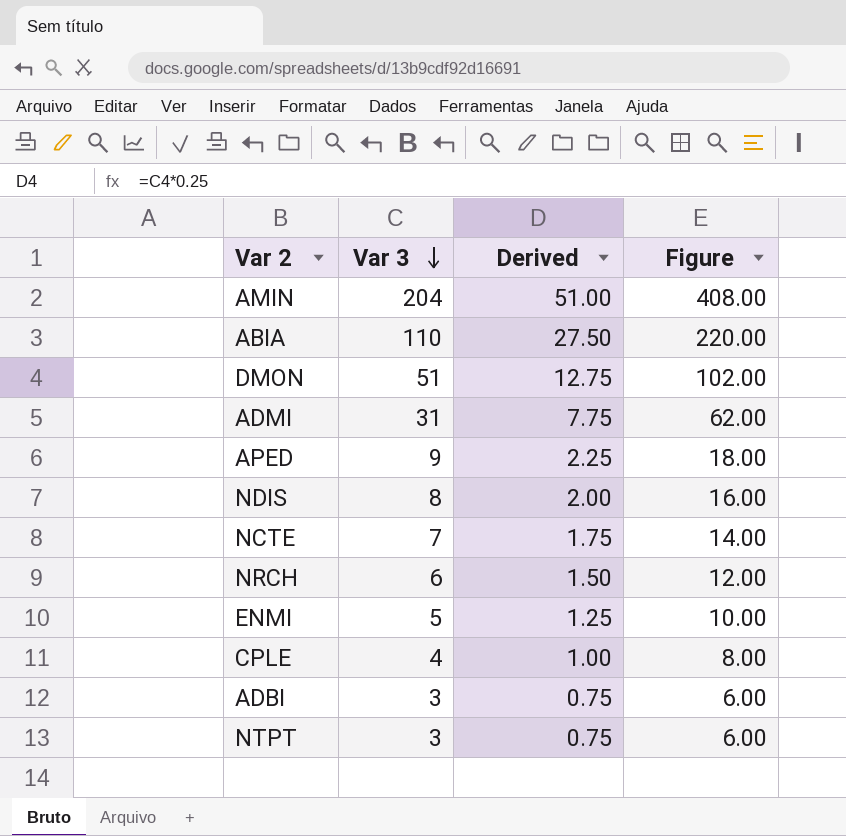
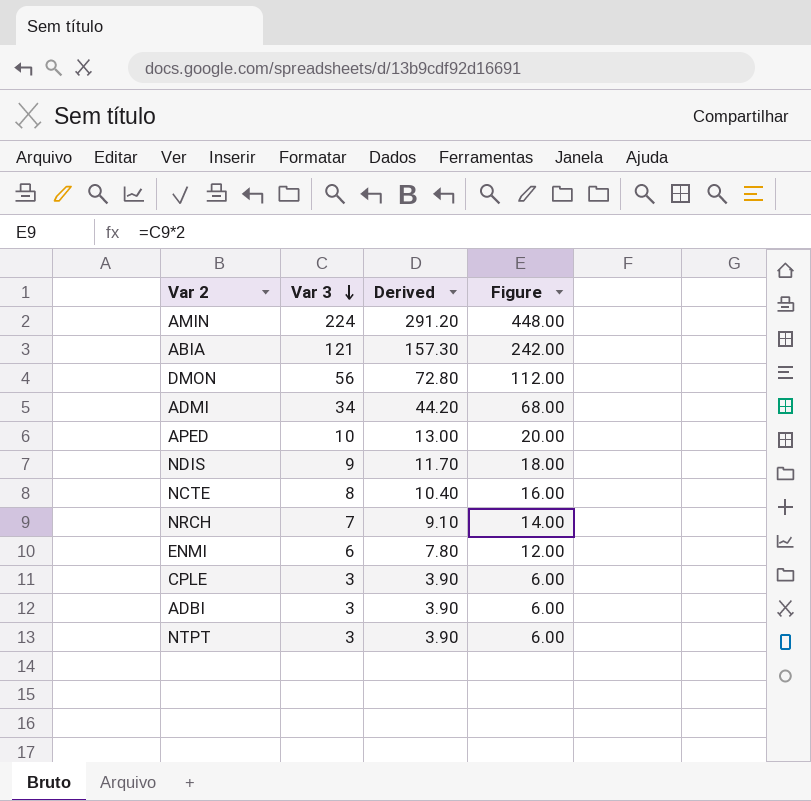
column Derived | formula: [Var 3] * 0.25 -> [Var 3] * 1.3
AMIN | Var 3: 204 -> 224
AMIN | Figure: 408.00 -> 448.00
ABIA | Var 3: 110 -> 121
ABIA | Figure: 220.00 -> 242.00
DMON | Var 3: 51 -> 56
DMON | Figure: 102.00 -> 112.00
ADMI | Var 3: 31 -> 34
ADMI | Figure: 62.00 -> 68.00
APED | Var 3: 9 -> 10
APED | Figure: 18.00 -> 20.00
NDIS | Var 3: 8 -> 9
NDIS | Figure: 16.00 -> 18.00
NCTE | Var 3: 7 -> 8
NCTE | Figure: 14.00 -> 16.00
NRCH | Var 3: 6 -> 7
NRCH | Figure: 12.00 -> 14.00
ENMI | Var 3: 5 -> 6
ENMI | Figure: 10.00 -> 12.00
CPLE | Var 3: 4 -> 3
CPLE | Figure: 8.00 -> 6.00

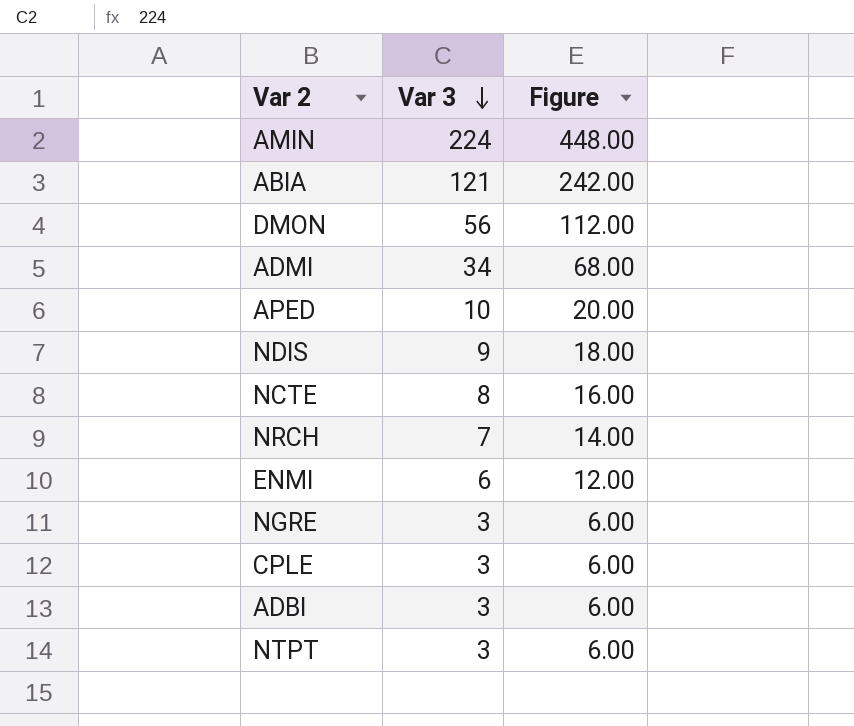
column Derived | formula: [Var 3] * 1.3 -> none
row NGRE: none -> 3 | 6.00

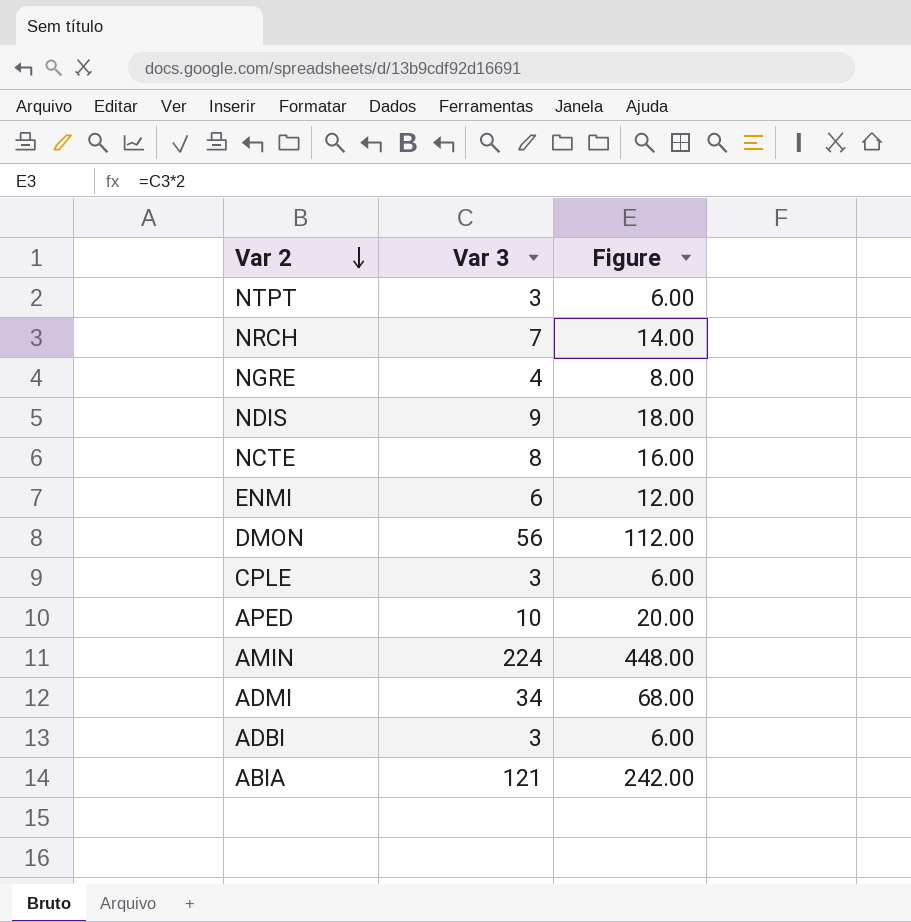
row order: Var 3 descending -> Var 2 descending
NGRE | Var 3: 3 -> 4
NGRE | Figure: 6.00 -> 8.00

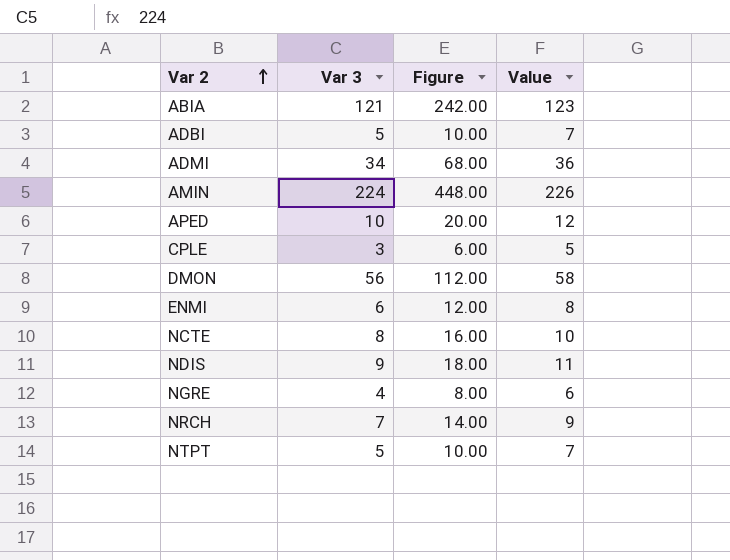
row order: Var 2 descending -> Var 2 ascending
column Value | formula: none -> [Var 3] + 2
ADBI | Var 3: 3 -> 5
ADBI | Figure: 6.00 -> 10.00
NTPT | Var 3: 3 -> 5
NTPT | Figure: 6.00 -> 10.00

